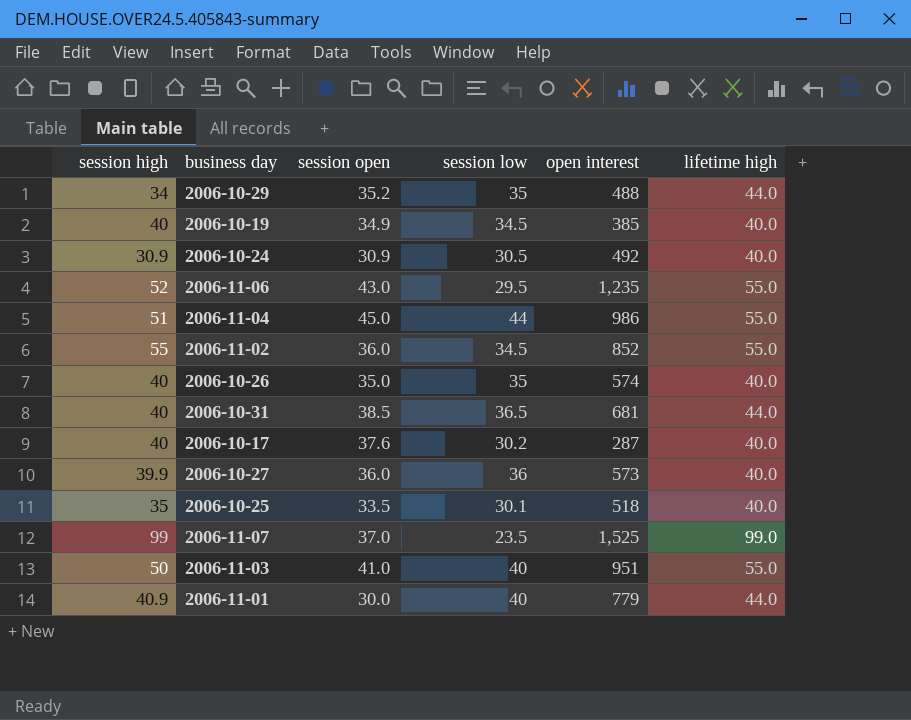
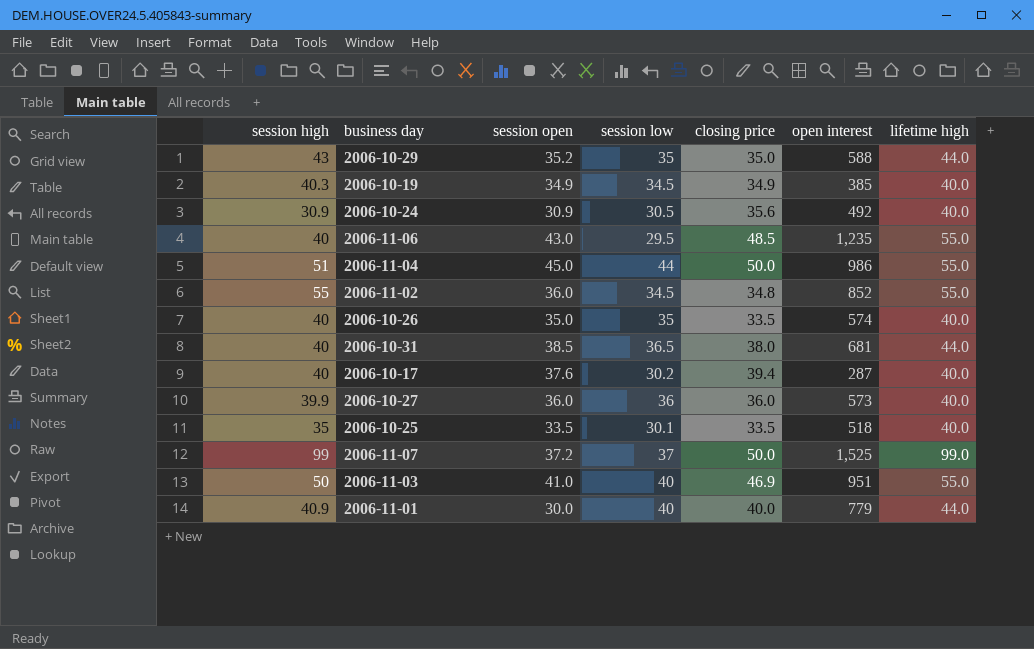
column closing price | position: none -> 5
2006-10-29 | session high: 34 -> 43
2006-10-29 | open interest: 488 -> 588
2006-10-19 | session high: 40 -> 40.3
2006-11-06 | session high: 52 -> 40
2006-11-07 | session open: 37.0 -> 37.2
2006-11-07 | session low: 23.5 -> 37

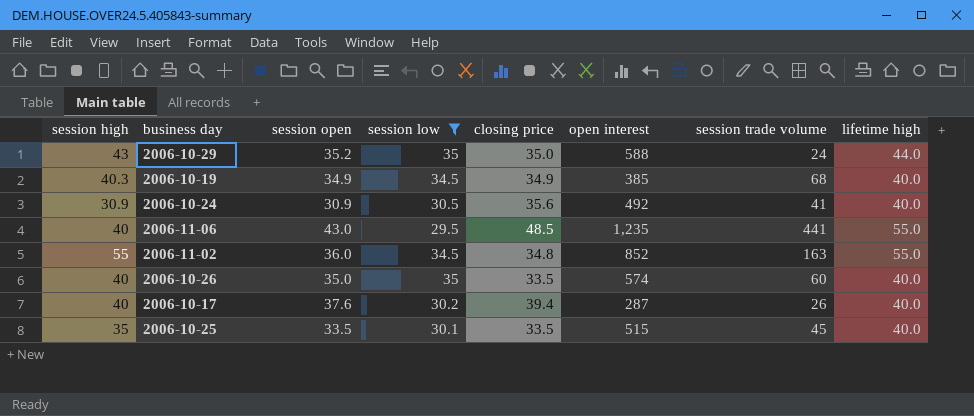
filter: none -> session low <= 35
column session trade volume | position: none -> 7
2006-10-25 | open interest: 518 -> 515

